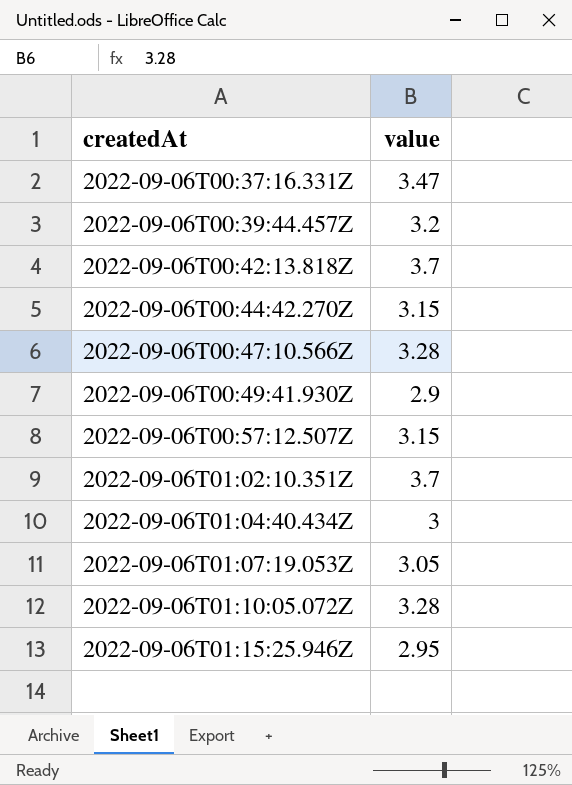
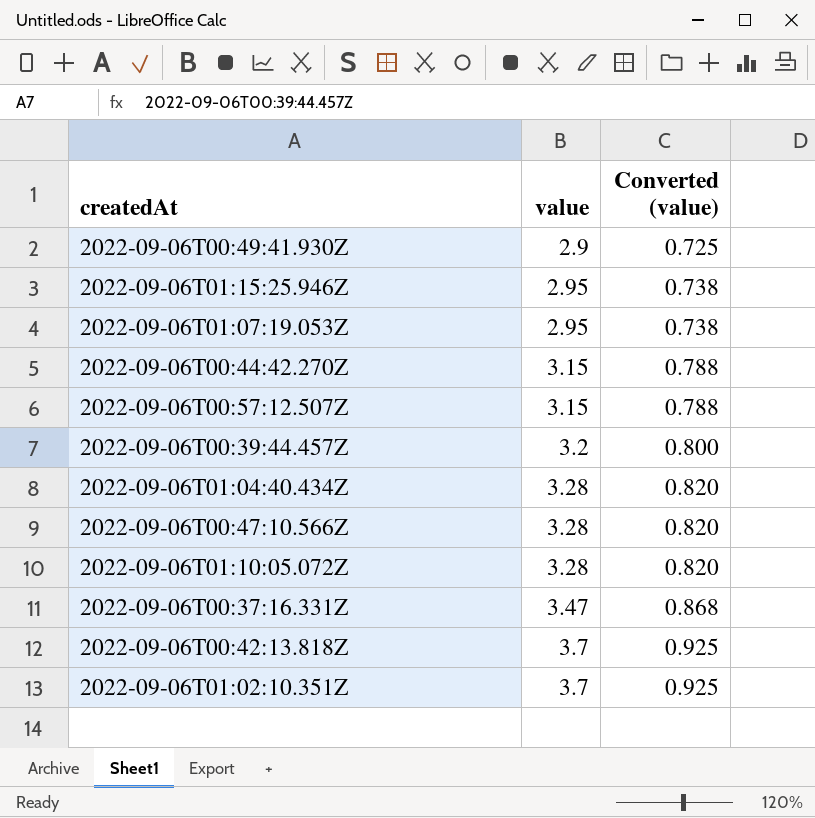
row order: createdAt ascending -> value ascending
column Converted (value) | formula: none -> [value] * 0.25
2022-09-06T01:07:19.053Z | value: 3.05 -> 2.95
2022-09-06T01:04:40.434Z | value: 3 -> 3.28

